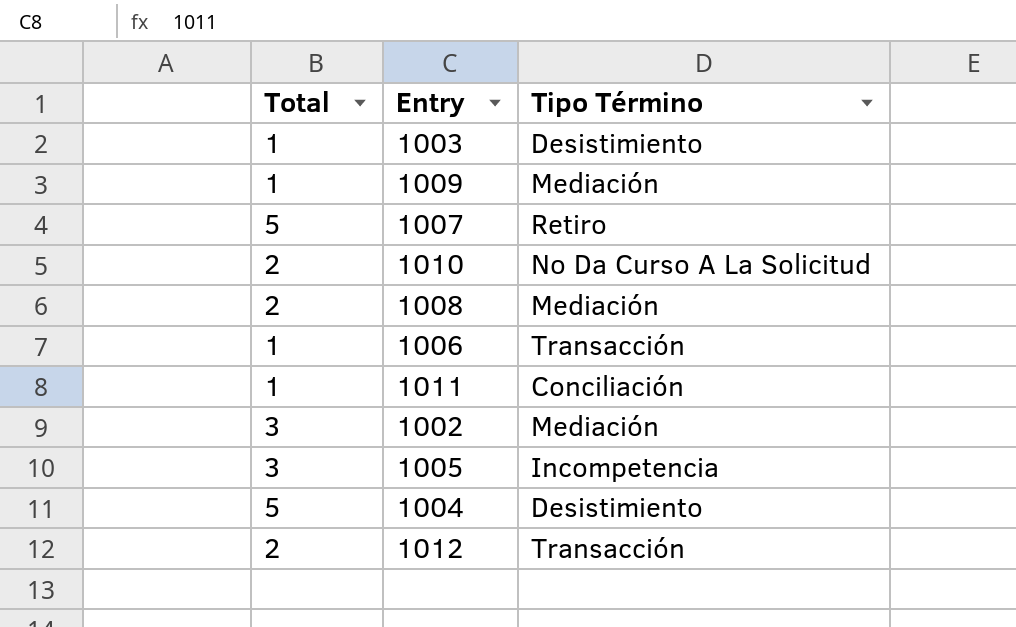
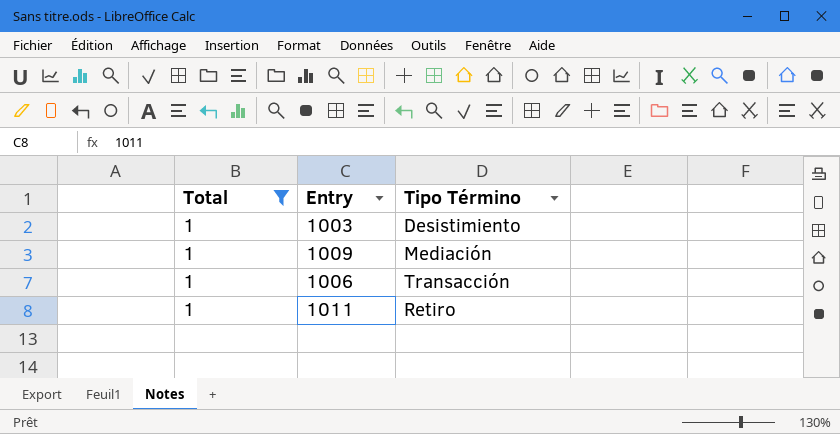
filter: none -> Total = 1
1011 | Tipo Término: Conciliación -> Retiro

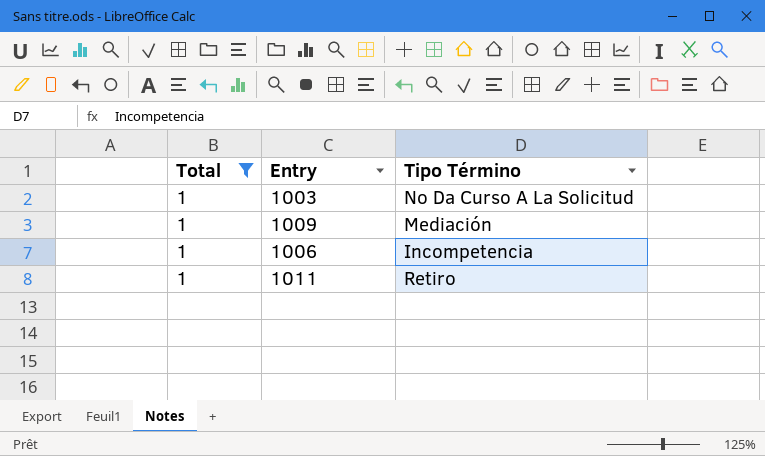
1003 | Tipo Término: Desistimiento -> No Da Curso A La Solicitud
1006 | Tipo Término: Transacción -> Incompetencia

